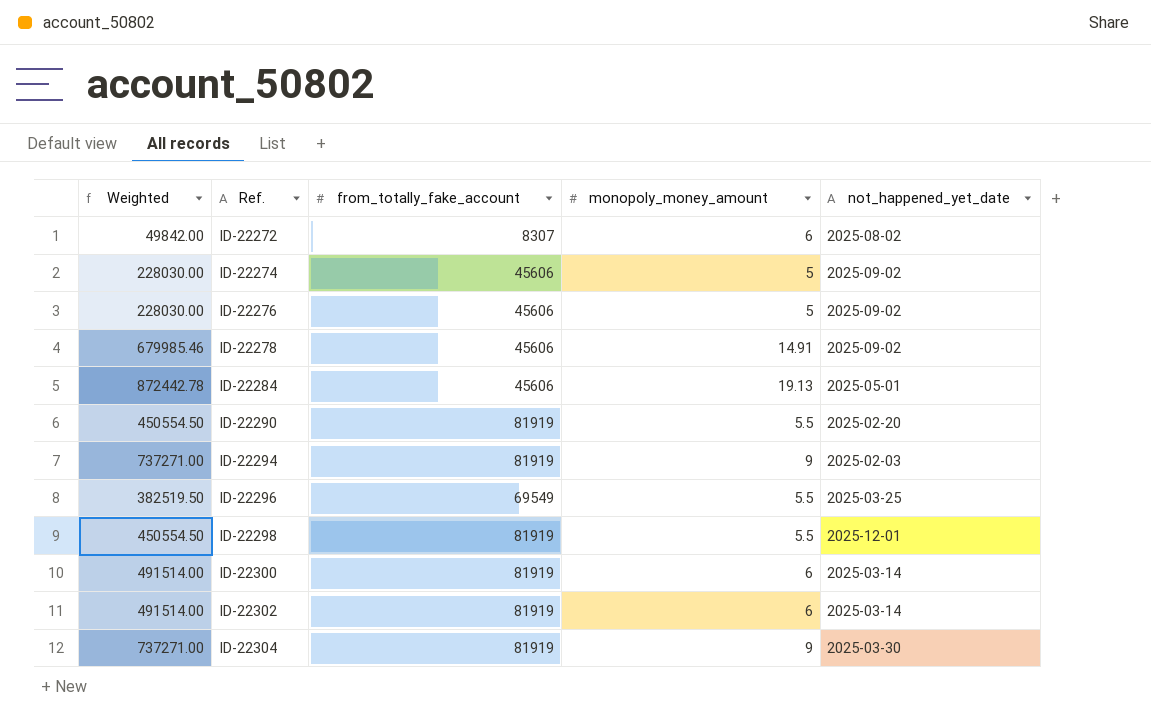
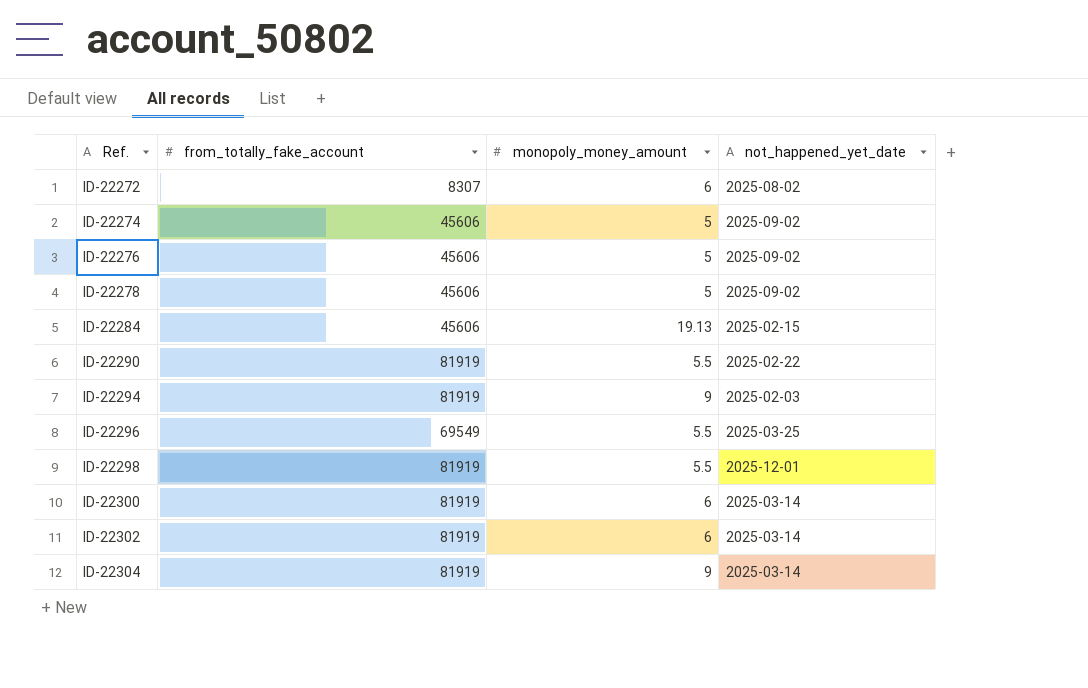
column Weighted | formula: [from_totally_fake_account] * [monopoly_money_amount] -> none
ID-22278 | monopoly_money_amount: 14.91 -> 5
ID-22284 | not_happened_yet_date: 2025-05-01 -> 2025-02-15
ID-22290 | not_happened_yet_date: 2025-02-20 -> 2025-02-22
ID-22304 | not_happened_yet_date: 2025-03-30 -> 2025-03-14

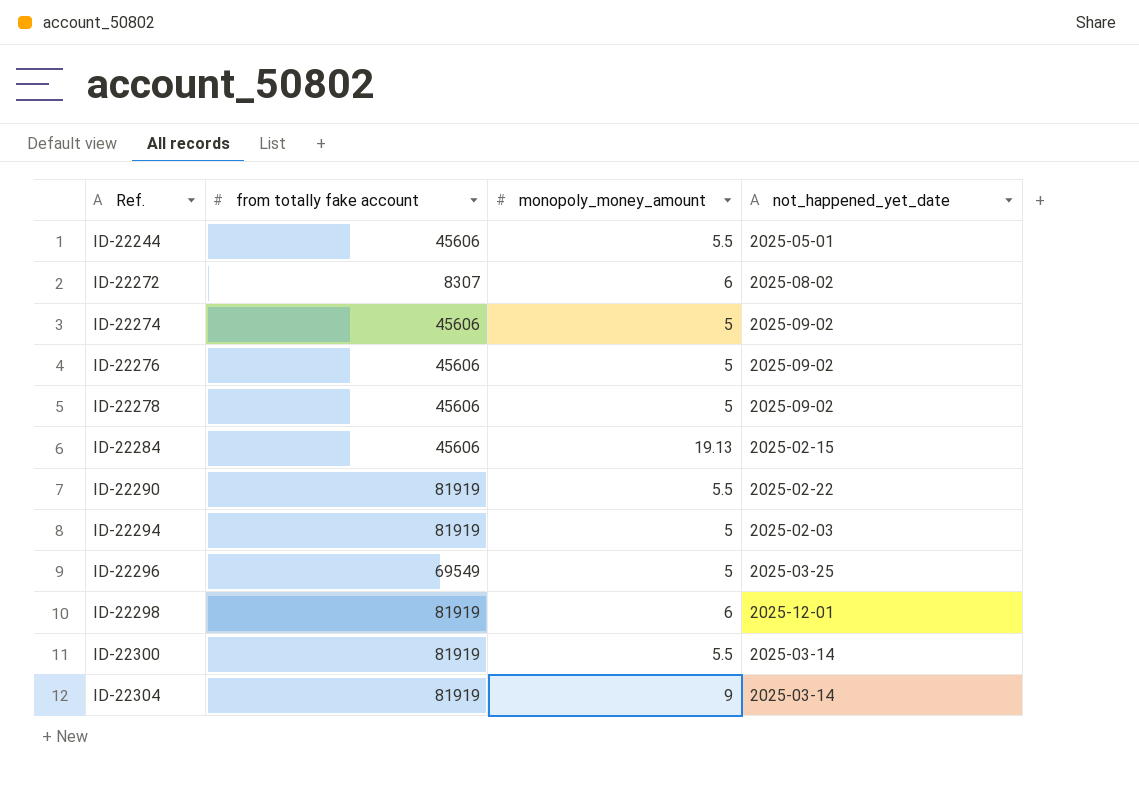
column name: from_totally_fake_account -> from totally fake account
row ID-22302: 81919 | 6 | 2025-03-14 -> none
row ID-22244: none -> 45606 | 5.5 | 2025-05-01
ID-22294 | monopoly_money_amount: 9 -> 5
ID-22296 | monopoly_money_amount: 5.5 -> 5
ID-22298 | monopoly_money_amount: 5.5 -> 6
ID-22300 | monopoly_money_amount: 6 -> 5.5

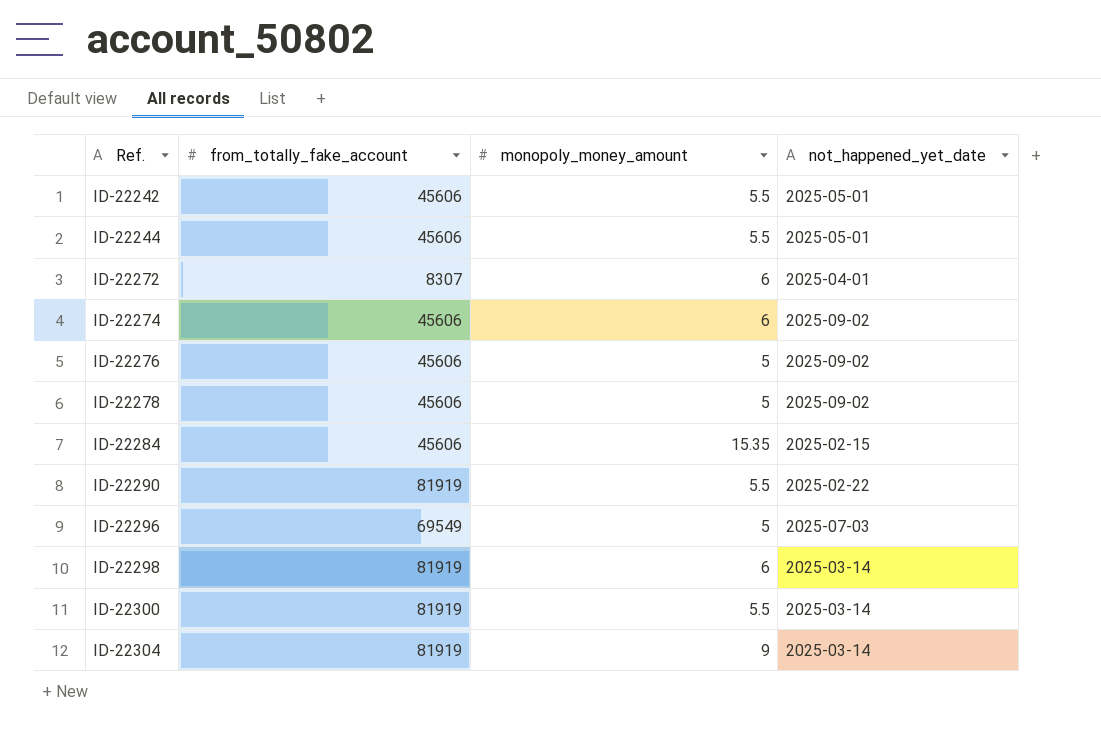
column name: from totally fake account -> from_totally_fake_account
row ID-22294: 81919 | 5 | 2025-02-03 -> none
row ID-22242: none -> 45606 | 5.5 | 2025-05-01
ID-22272 | not_happened_yet_date: 2025-08-02 -> 2025-04-01
ID-22274 | monopoly_money_amount: 5 -> 6
ID-22284 | monopoly_money_amount: 19.13 -> 15.35
ID-22296 | not_happened_yet_date: 2025-03-25 -> 2025-07-03
ID-22298 | not_happened_yet_date: 2025-12-01 -> 2025-03-14

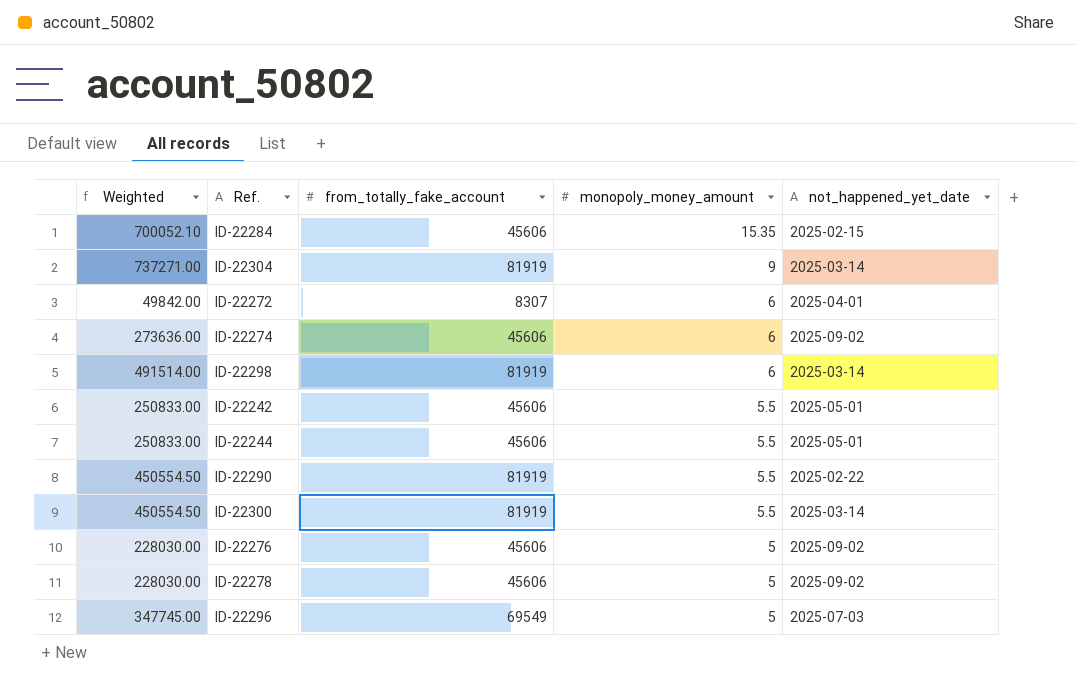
row order: Ref. ascending -> monopoly_money_amount descending
column Weighted | formula: none -> [from_totally_fake_account] * [monopoly_money_amount]

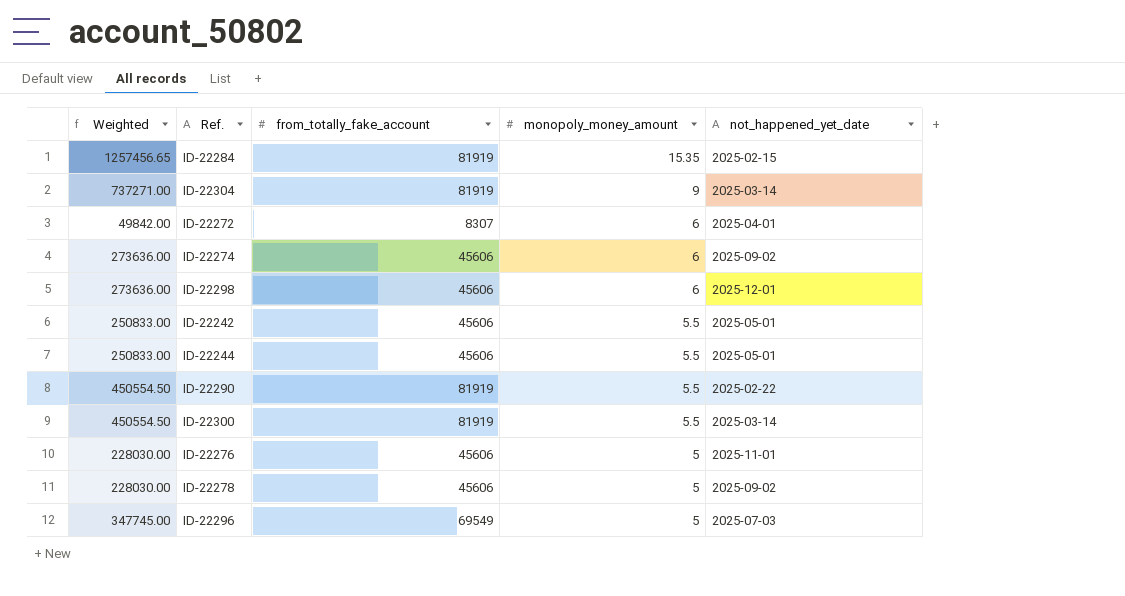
ID-22284 | Weighted: 700052.10 -> 1257456.65
ID-22284 | from_totally_fake_account: 45606 -> 81919
ID-22298 | Weighted: 491514.00 -> 273636.00
ID-22298 | from_totally_fake_account: 81919 -> 45606
ID-22298 | not_happened_yet_date: 2025-03-14 -> 2025-12-01
ID-22276 | not_happened_yet_date: 2025-09-02 -> 2025-11-01

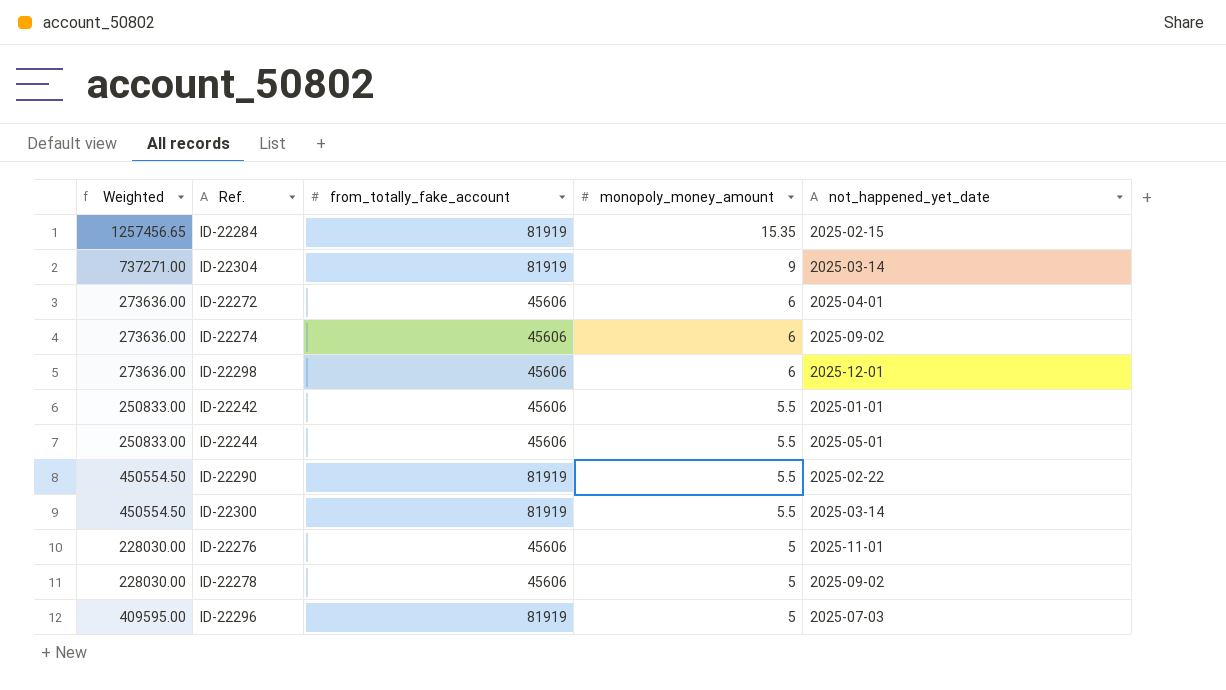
ID-22272 | Weighted: 49842.00 -> 273636.00
ID-22272 | from_totally_fake_account: 8307 -> 45606
ID-22242 | not_happened_yet_date: 2025-05-01 -> 2025-01-01
ID-22296 | Weighted: 347745.00 -> 409595.00
ID-22296 | from_totally_fake_account: 69549 -> 81919

